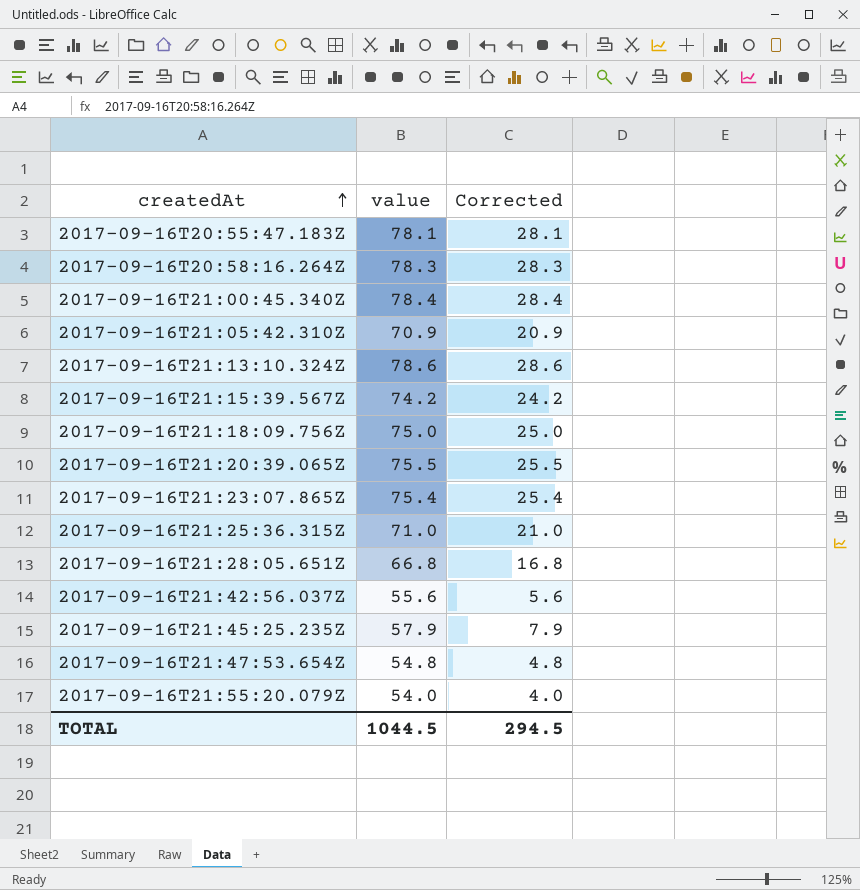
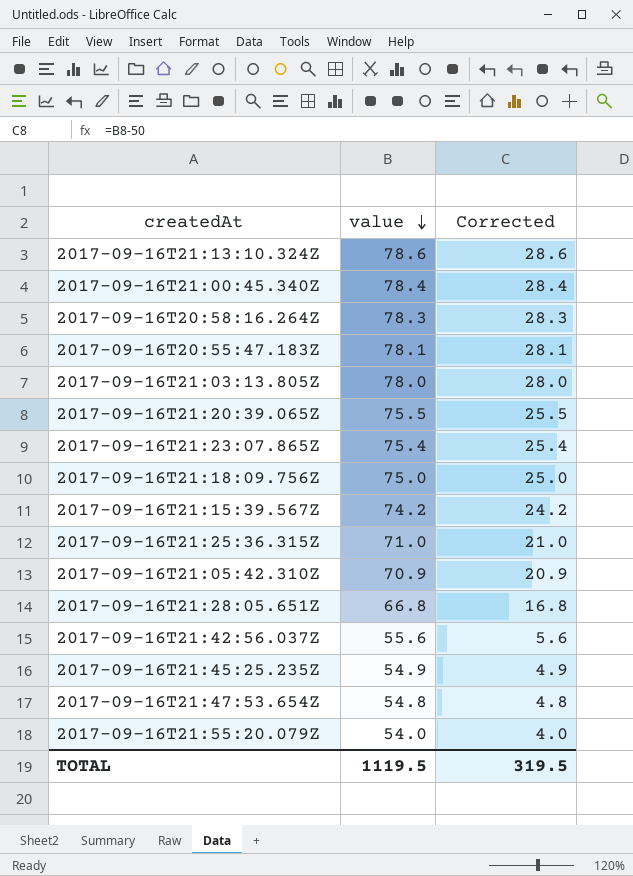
row order: createdAt ascending -> value descending
row 2017-09-16T21:03:13.805Z: none -> 78.0 | 28.0
2017-09-16T21:45:25.235Z | value: 57.9 -> 54.9
2017-09-16T21:45:25.235Z | Corrected: 7.9 -> 4.9
TOTAL | value: 1044.5 -> 1119.5
TOTAL | Corrected: 294.5 -> 319.5

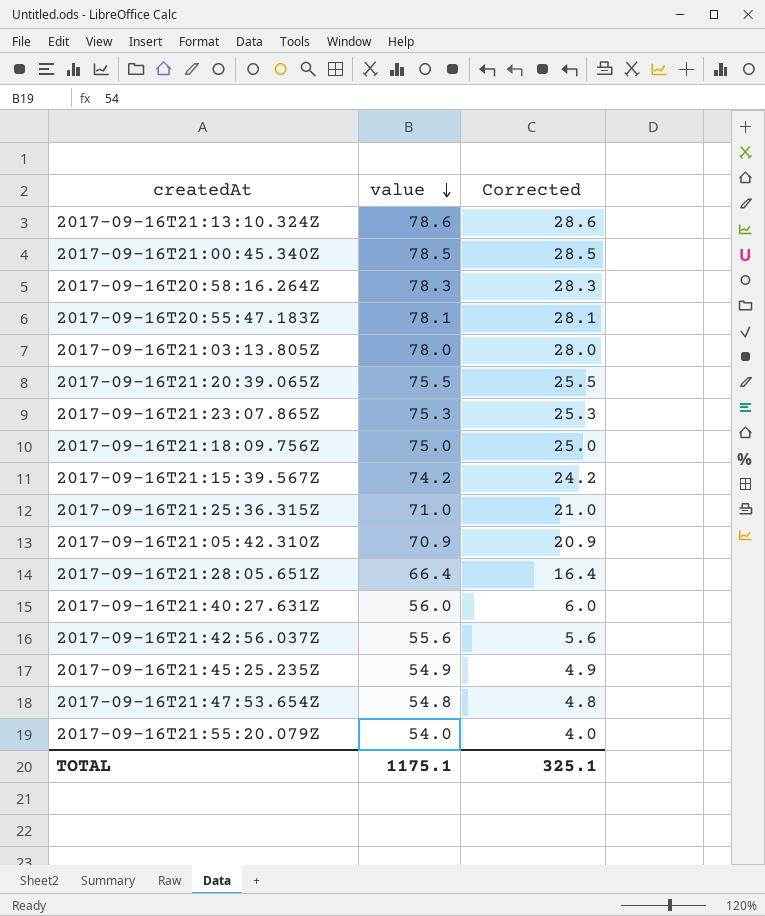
2017-09-16T21:00:45.340Z | value: 78.4 -> 78.5
2017-09-16T21:00:45.340Z | Corrected: 28.4 -> 28.5
2017-09-16T21:23:07.865Z | value: 75.4 -> 75.3
2017-09-16T21:23:07.865Z | Corrected: 25.4 -> 25.3
2017-09-16T21:28:05.651Z | value: 66.8 -> 66.4
2017-09-16T21:28:05.651Z | Corrected: 16.8 -> 16.4
row 2017-09-16T21:40:27.631Z: none -> 56.0 | 6.0
TOTAL | value: 1119.5 -> 1175.1
TOTAL | Corrected: 319.5 -> 325.1

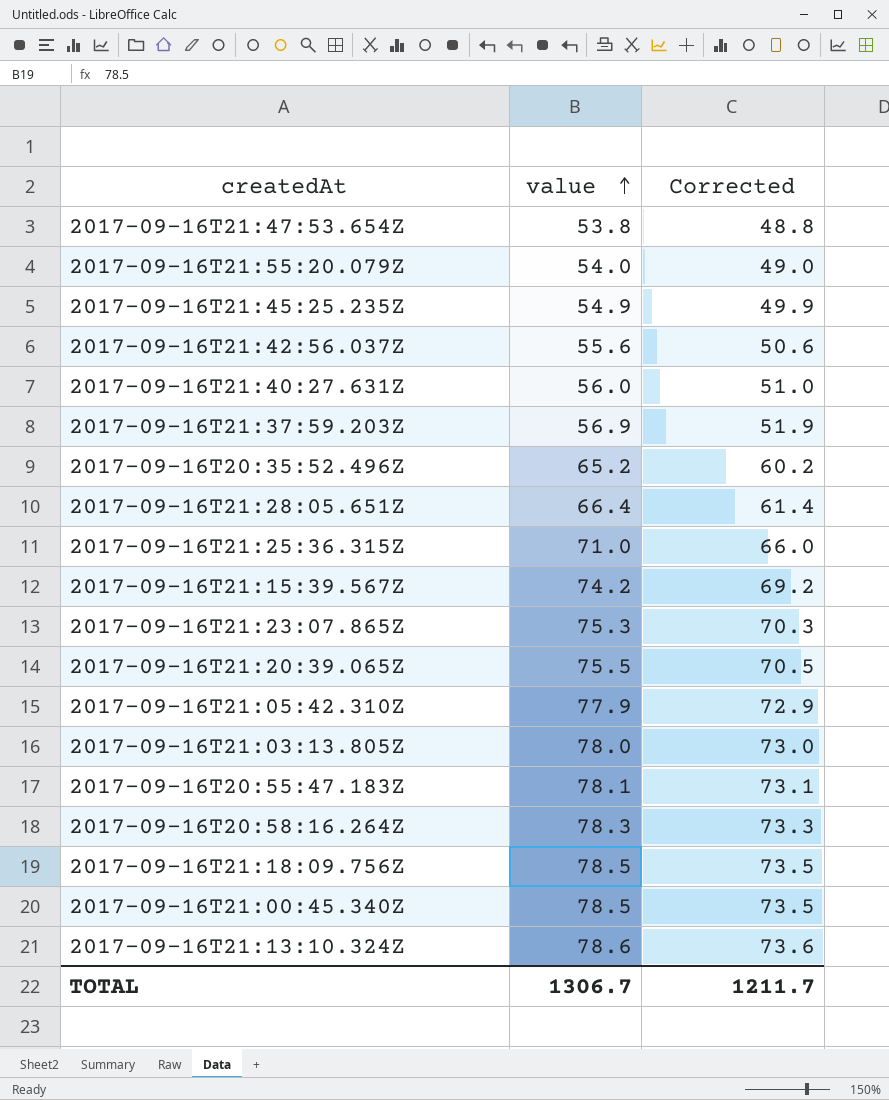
row order: value descending -> value ascending
column Corrected | formula: [value] - 50 -> [value] - 5
2017-09-16T21:47:53.654Z | value: 54.8 -> 53.8
row 2017-09-16T21:37:59.203Z: none -> 56.9 | 51.9
row 2017-09-16T20:35:52.496Z: none -> 65.2 | 60.2
2017-09-16T21:05:42.310Z | value: 70.9 -> 77.9
2017-09-16T21:18:09.756Z | value: 75.0 -> 78.5
TOTAL | value: 1175.1 -> 1306.7
TOTAL | Corrected: 325.1 -> 1211.7

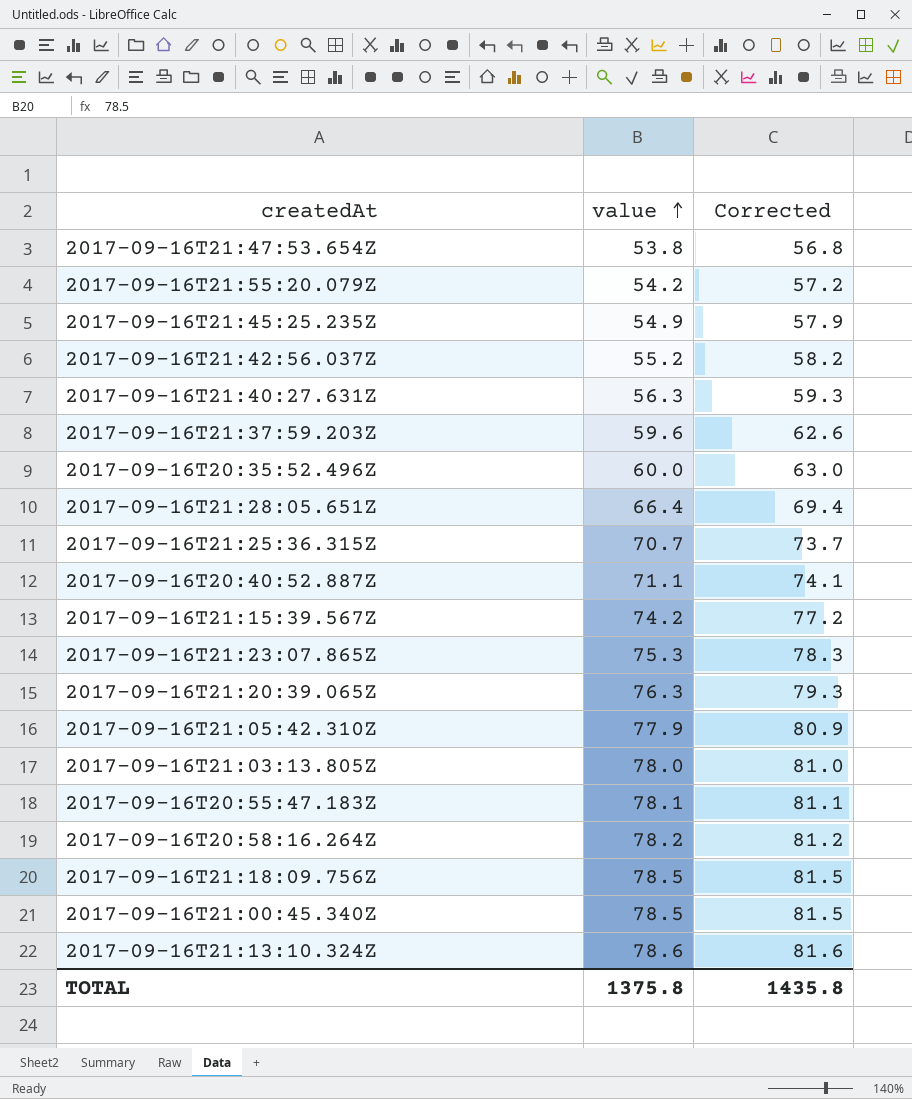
column Corrected | formula: [value] - 5 -> [value] + 3
2017-09-16T21:55:20.079Z | value: 54.0 -> 54.2
2017-09-16T21:42:56.037Z | value: 55.6 -> 55.2
2017-09-16T21:40:27.631Z | value: 56.0 -> 56.3
2017-09-16T21:37:59.203Z | value: 56.9 -> 59.6
2017-09-16T20:35:52.496Z | value: 65.2 -> 60.0
2017-09-16T21:25:36.315Z | value: 71.0 -> 70.7
row 2017-09-16T20:40:52.887Z: none -> 71.1 | 74.1
2017-09-16T21:20:39.065Z | value: 75.5 -> 76.3
2017-09-16T20:58:16.264Z | value: 78.3 -> 78.2
TOTAL | value: 1306.7 -> 1375.8
TOTAL | Corrected: 1211.7 -> 1435.8

